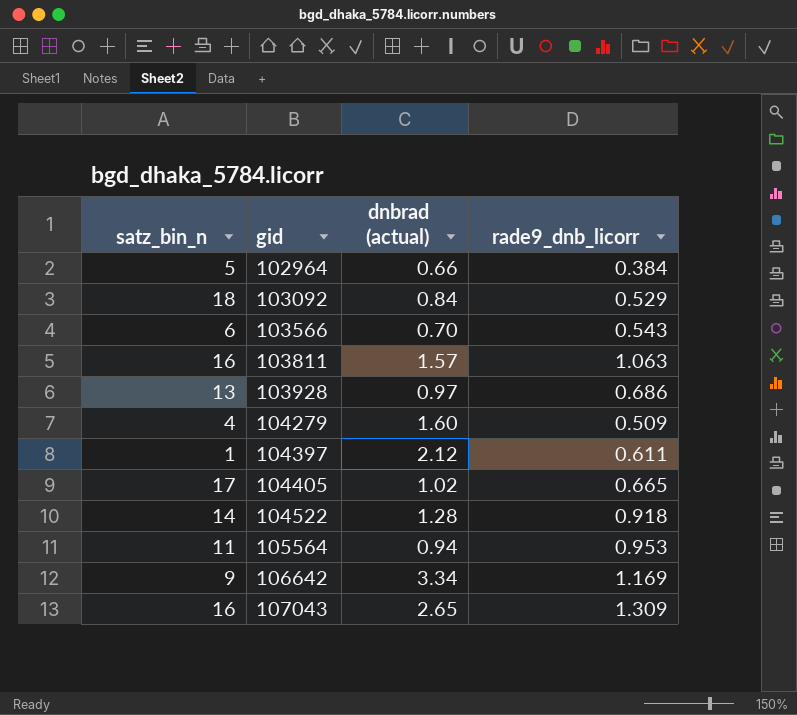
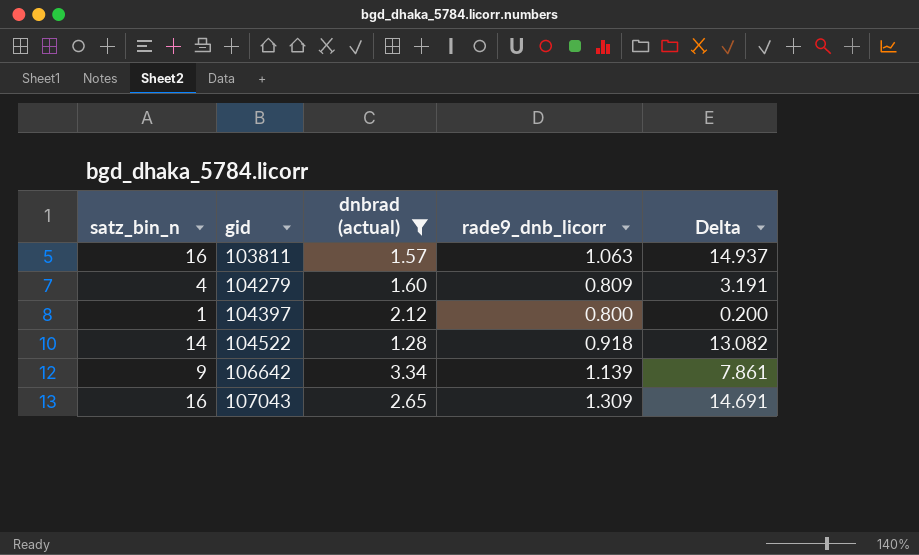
filter: none -> dnbrad (actual) >= 1.28
column Delta | formula: none -> [satz_bin_n] - [rade9_dnb_licorr]
104279 | rade9_dnb_licorr: 0.509 -> 0.809
104397 | rade9_dnb_licorr: 0.611 -> 0.800
106642 | rade9_dnb_licorr: 1.169 -> 1.139

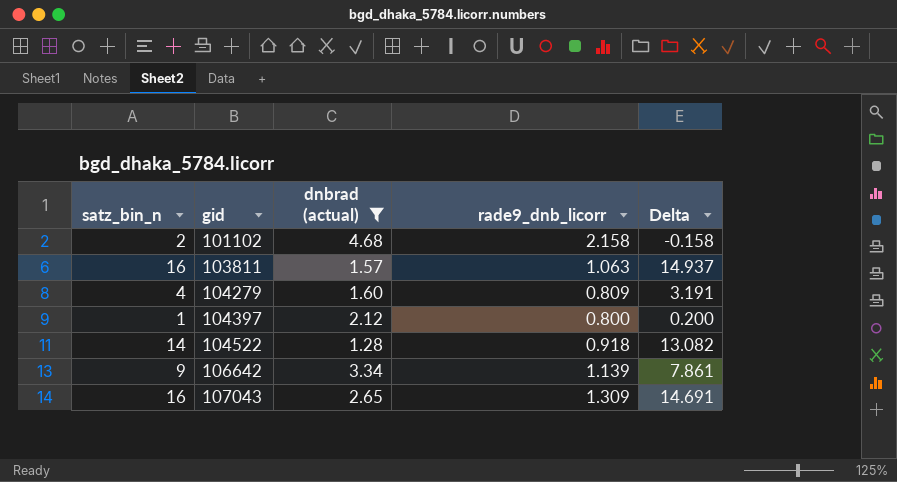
row 101102: none -> 2 | 4.68 | 2.158 | -0.158

